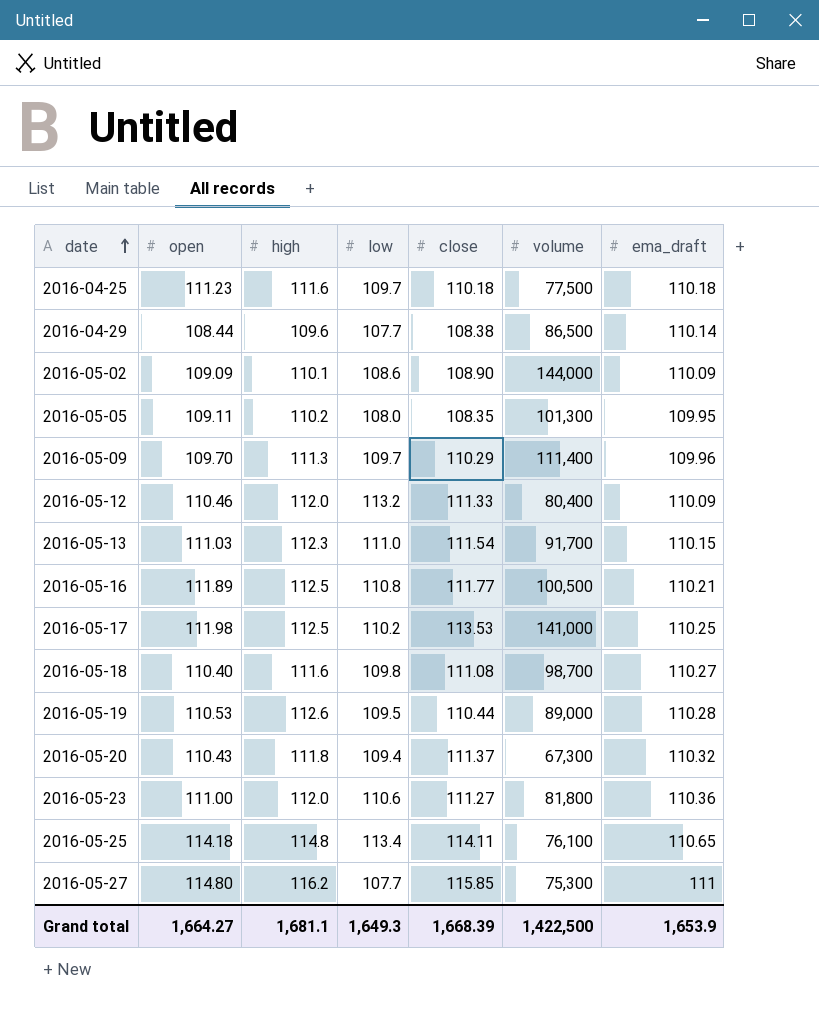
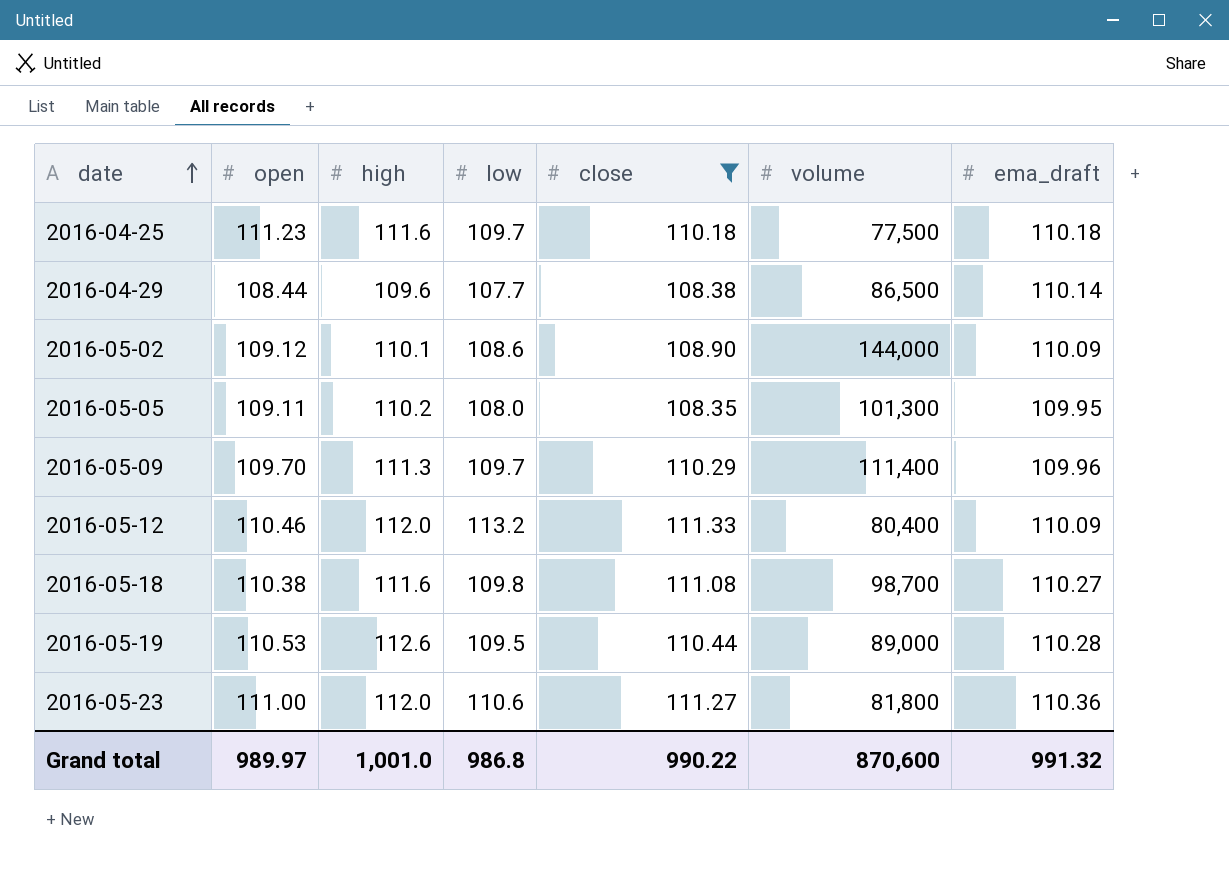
filter: none -> close <= 111.33
2016-05-02 | open: 109.09 -> 109.12
2016-05-18 | open: 110.40 -> 110.38
Grand total | open: 1,664.27 -> 989.97
Grand total | high: 1,681.1 -> 1,001.0
Grand total | low: 1,649.3 -> 986.8
Grand total | close: 1,668.39 -> 990.22
Grand total | volume: 1,422,500 -> 870,600
Grand total | ema_draft: 1,653.9 -> 991.32

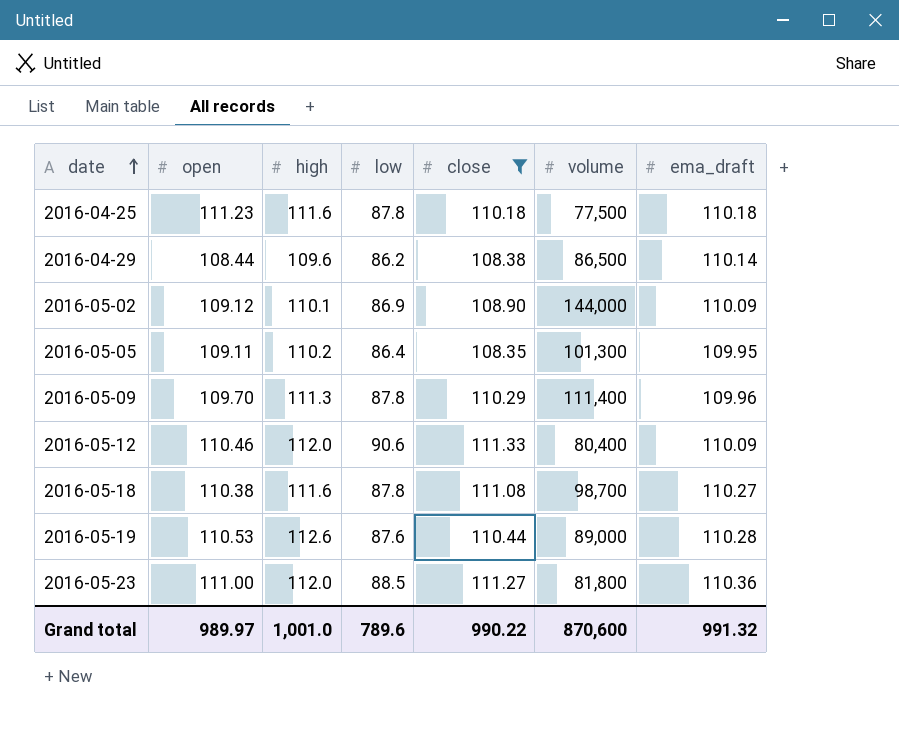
2016-04-25 | low: 109.7 -> 87.8
2016-04-29 | low: 107.7 -> 86.2
2016-05-02 | low: 108.6 -> 86.9
2016-05-05 | low: 108.0 -> 86.4
2016-05-09 | low: 109.7 -> 87.8
2016-05-12 | low: 113.2 -> 90.6
2016-05-18 | low: 109.8 -> 87.8
2016-05-19 | low: 109.5 -> 87.6
2016-05-23 | low: 110.6 -> 88.5
Grand total | low: 986.8 -> 789.6

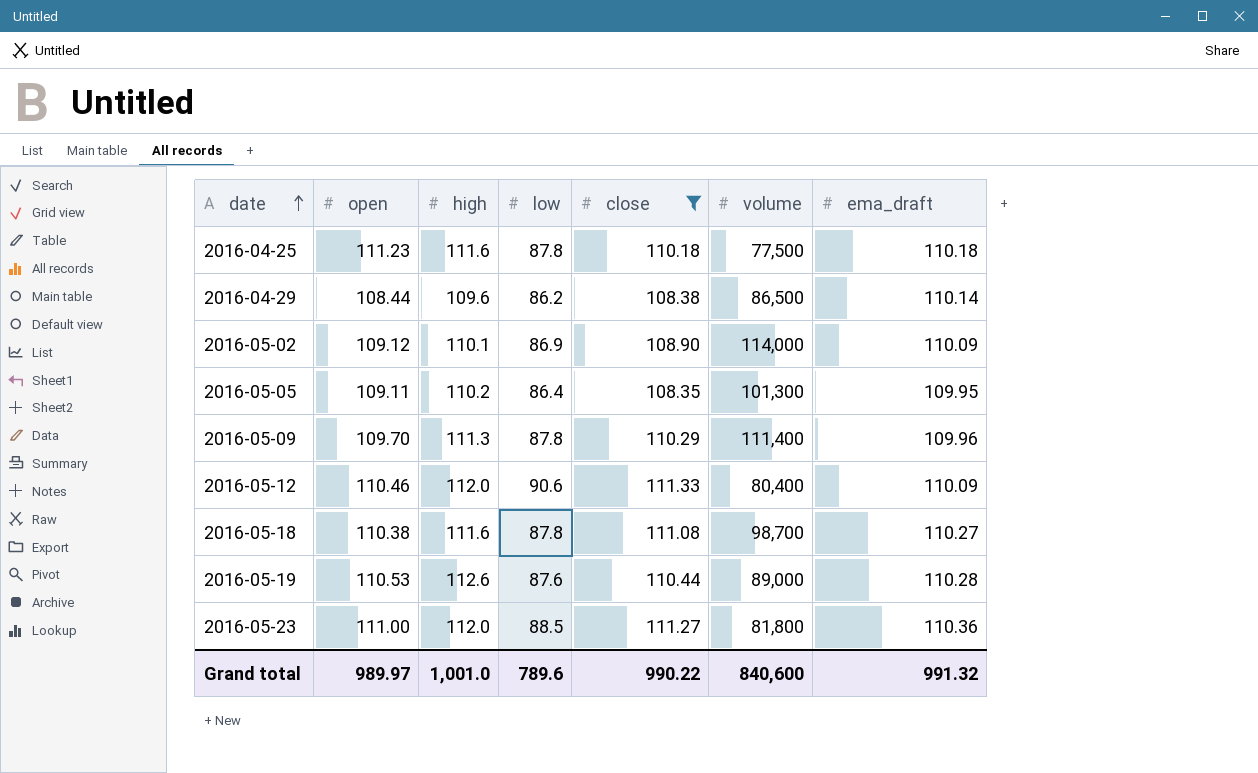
2016-05-02 | volume: 144,000 -> 114,000
Grand total | volume: 870,600 -> 840,600

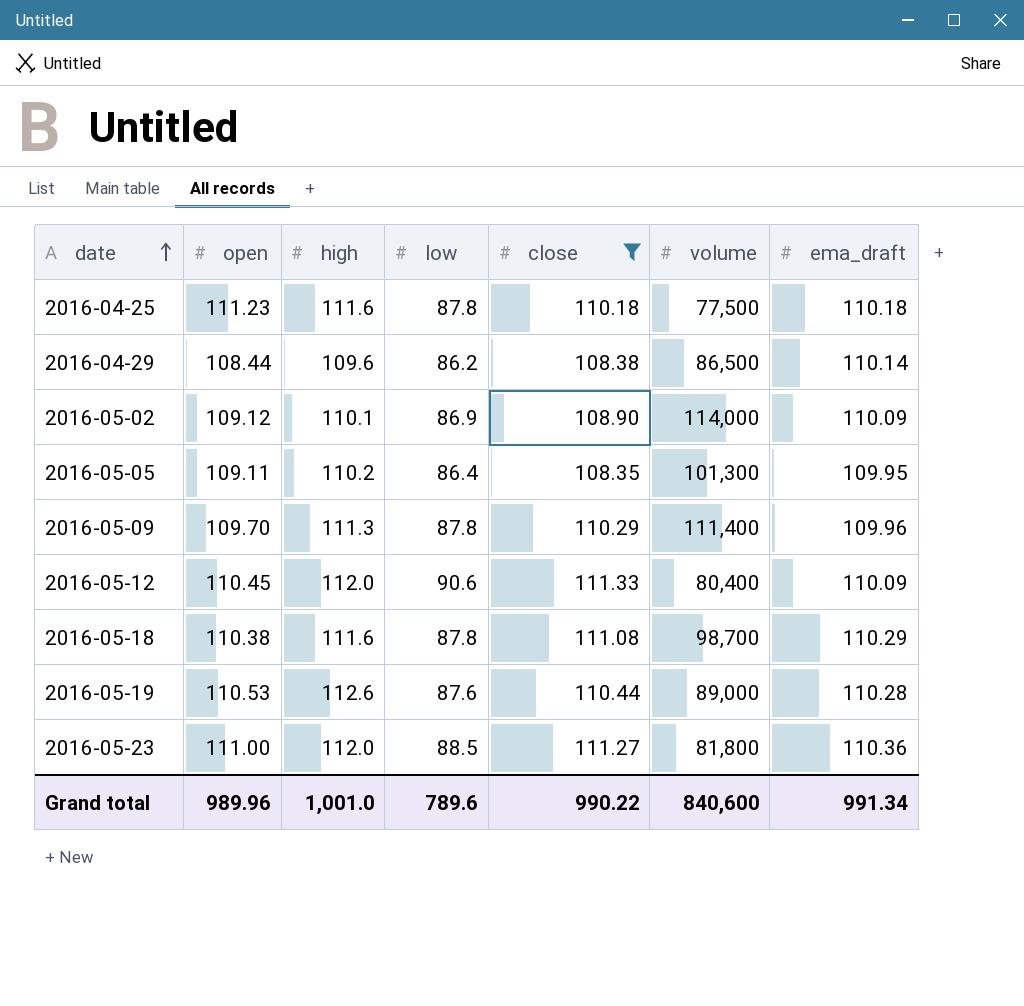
2016-05-12 | open: 110.46 -> 110.45
2016-05-18 | ema_draft: 110.27 -> 110.29
Grand total | open: 989.97 -> 989.96
Grand total | ema_draft: 991.32 -> 991.34

